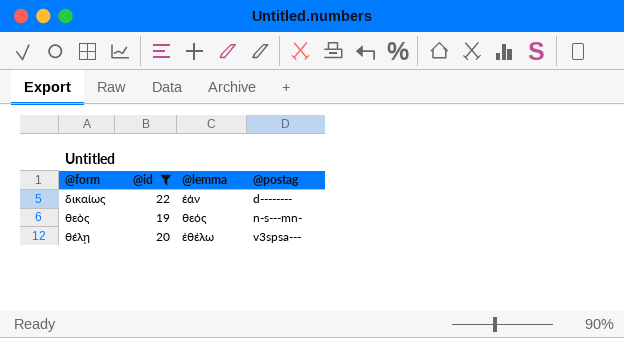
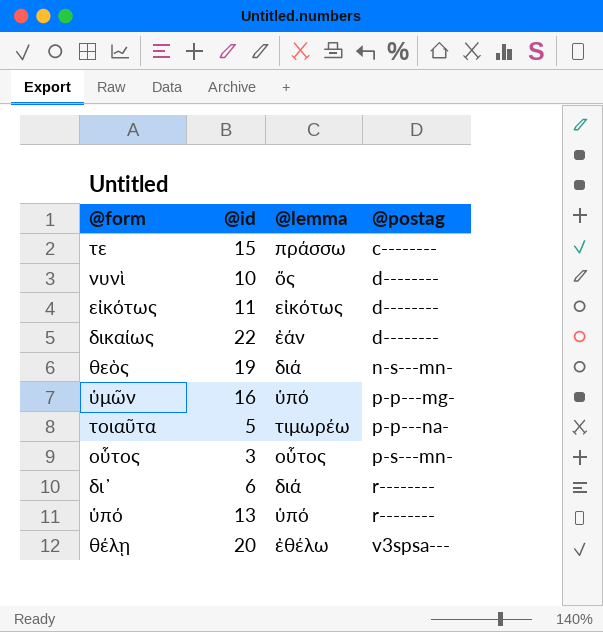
filter: @id >= 19 -> none
θεὸς | @lemma: θεός -> διά

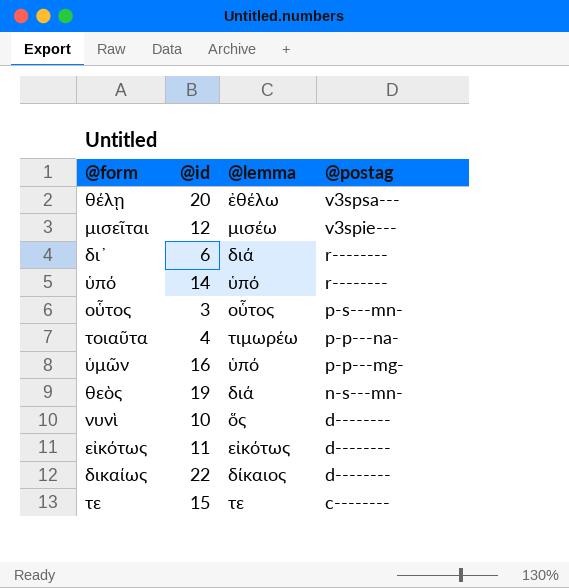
row order: @postag ascending -> @postag descending
row μισεῖται: none -> 12 | μισέω | v3spie---
ὑπό | @id: 13 -> 14
τοιαῦτα | @id: 5 -> 4
δικαίως | @lemma: ἐάν -> δίκαιος
τε | @lemma: πράσσω -> τε

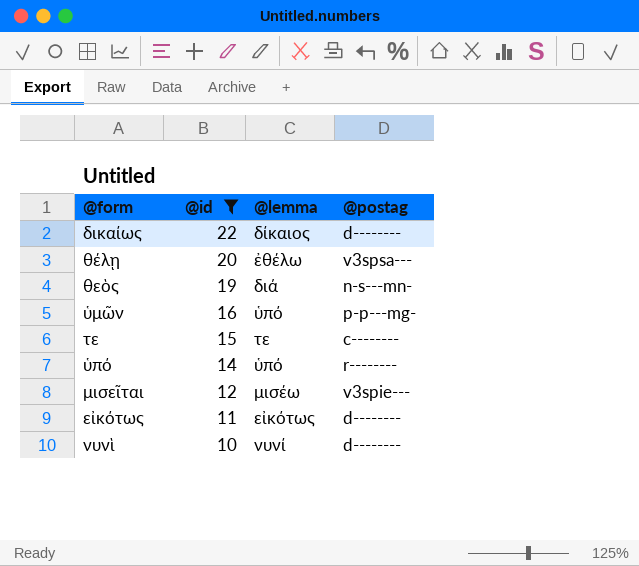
filter: none -> @id >= 10
row order: @postag descending -> @id descending
νυνὶ | @lemma: ὅς -> νυνί

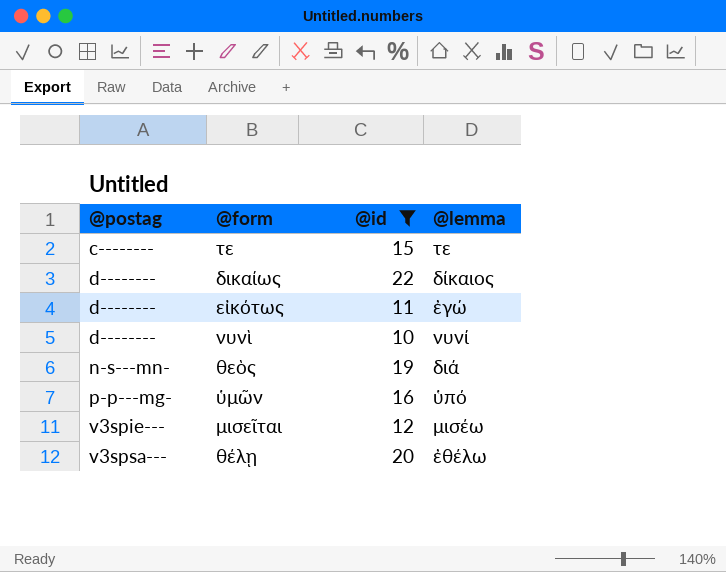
row order: @id descending -> @postag ascending
column @postag | position: 4 -> 1
row ὑπό: 14 | ὑπό | r-------- -> none
εἰκότως | @lemma: εἰκότως -> ἐγώ

